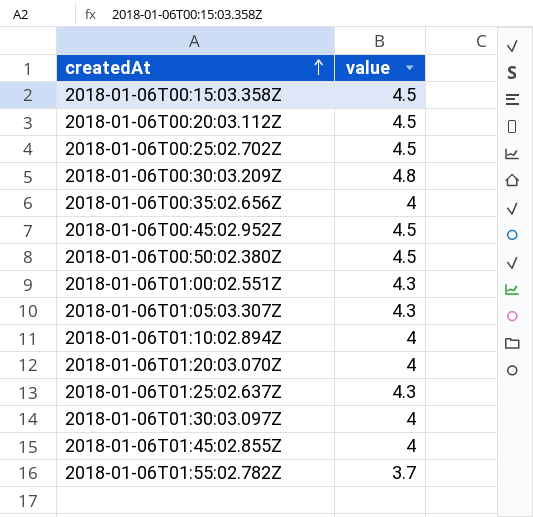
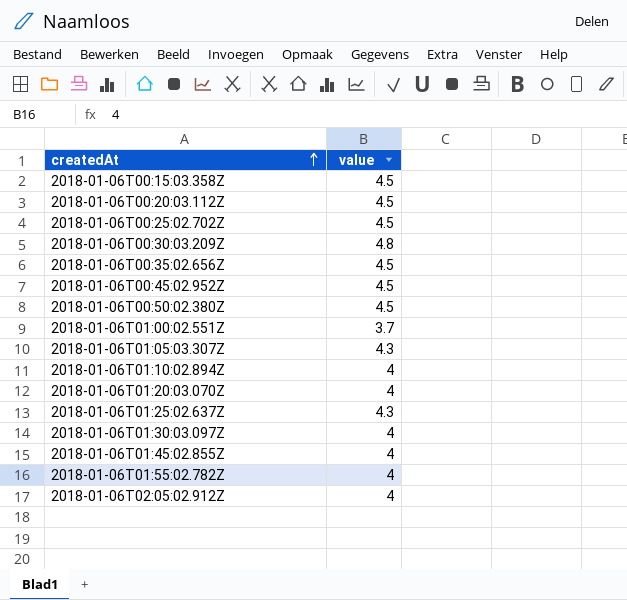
2018-01-06T00:35:02.656Z | value: 4 -> 4.5
2018-01-06T01:00:02.551Z | value: 4.3 -> 3.7
2018-01-06T01:55:02.782Z | value: 3.7 -> 4
row 2018-01-06T02:05:02.912Z: none -> 4

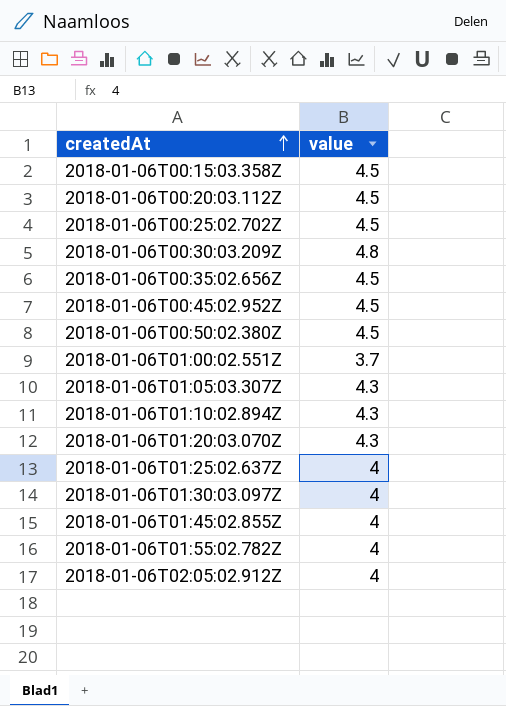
2018-01-06T01:10:02.894Z | value: 4 -> 4.3
2018-01-06T01:20:03.070Z | value: 4 -> 4.3
2018-01-06T01:25:02.637Z | value: 4.3 -> 4

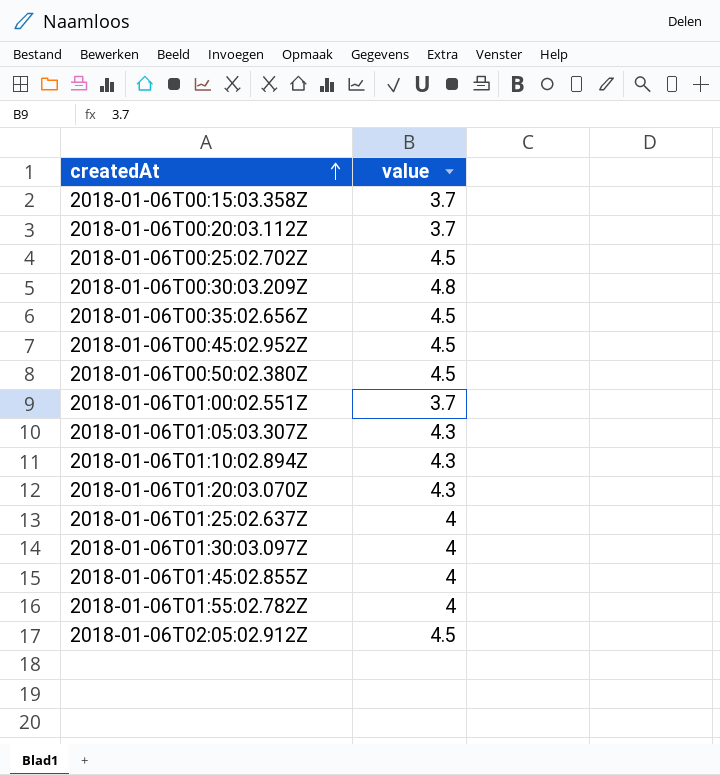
2018-01-06T00:15:03.358Z | value: 4.5 -> 3.7
2018-01-06T00:20:03.112Z | value: 4.5 -> 3.7
2018-01-06T02:05:02.912Z | value: 4 -> 4.5

